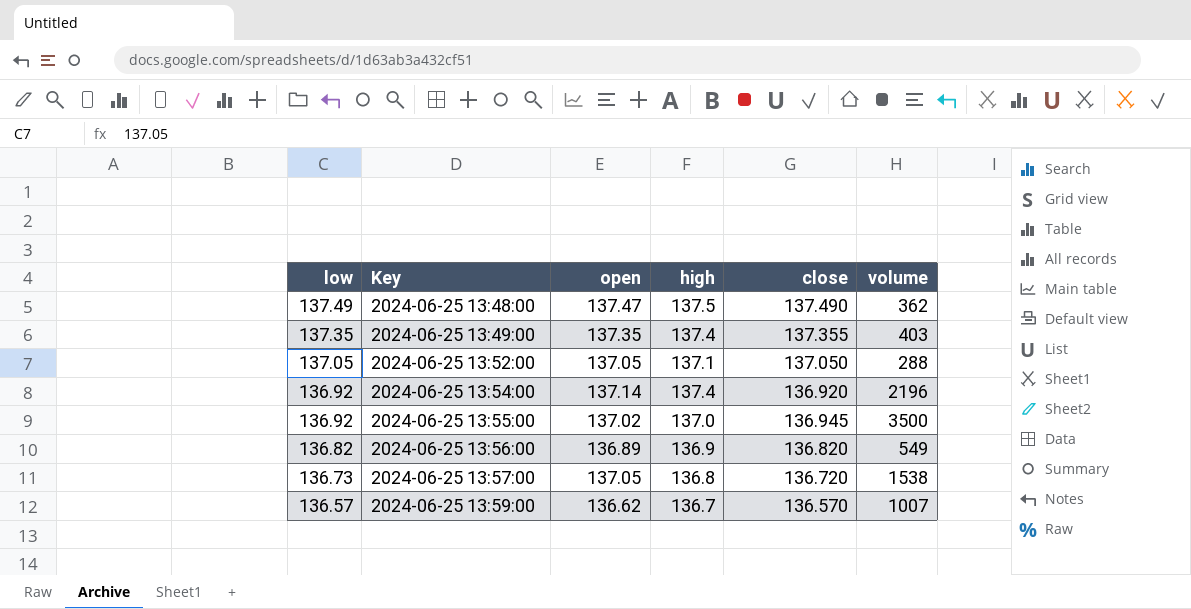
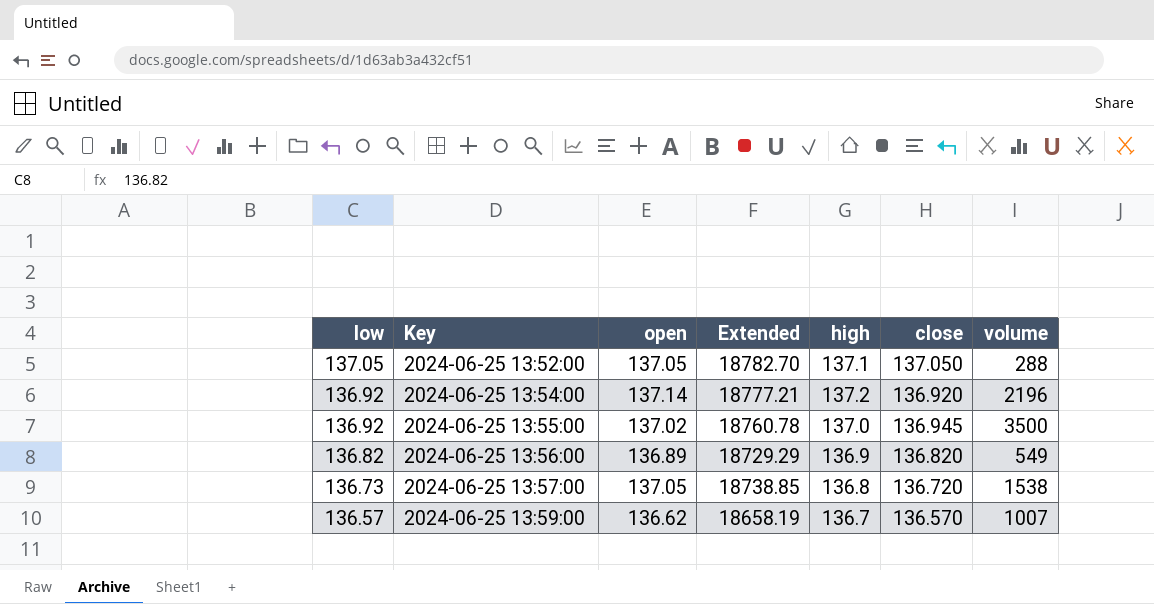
column Extended | formula: none -> [low] * [open]
row 2024-06-25 13:48:00: 137.49 | 137.47 | 137.5 | 137.490 | 362 -> none
row 2024-06-25 13:49:00: 137.35 | 137.35 | 137.4 | 137.355 | 403 -> none
2024-06-25 13:54:00 | high: 137.4 -> 137.2

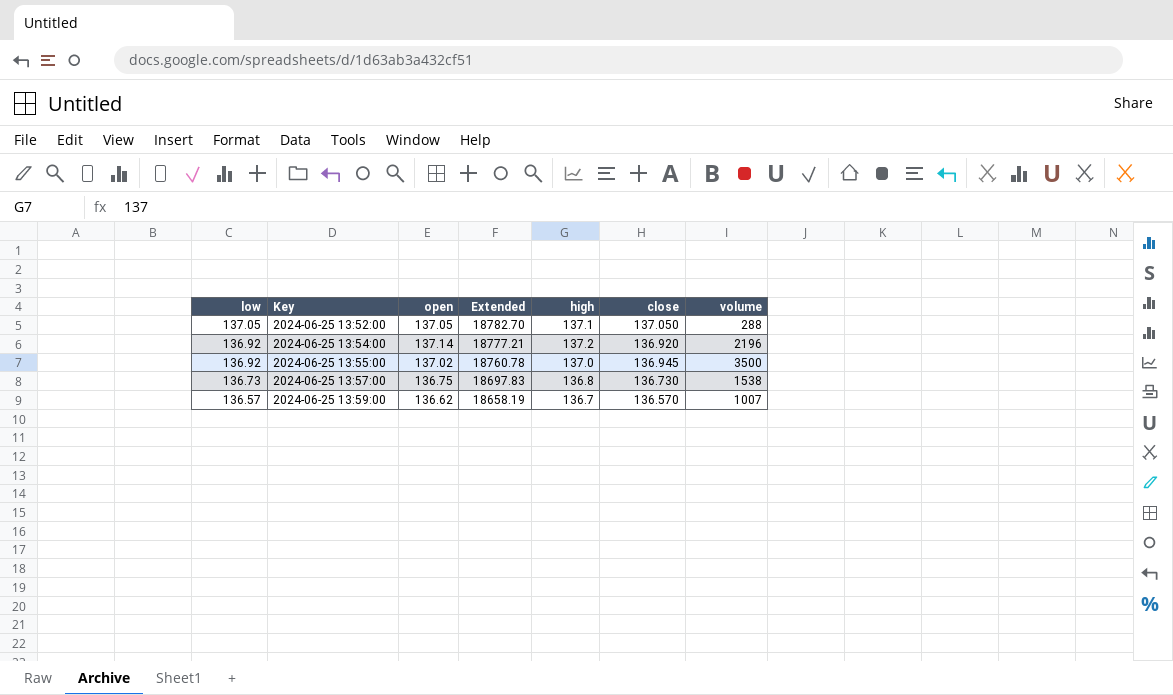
row 2024-06-25 13:56:00: 136.82 | 136.89 | 18729.29 | 136.9 | 136.820 | 549 -> none
2024-06-25 13:57:00 | open: 137.05 -> 136.75
2024-06-25 13:57:00 | Extended: 18738.85 -> 18697.83
2024-06-25 13:57:00 | close: 136.720 -> 136.730

